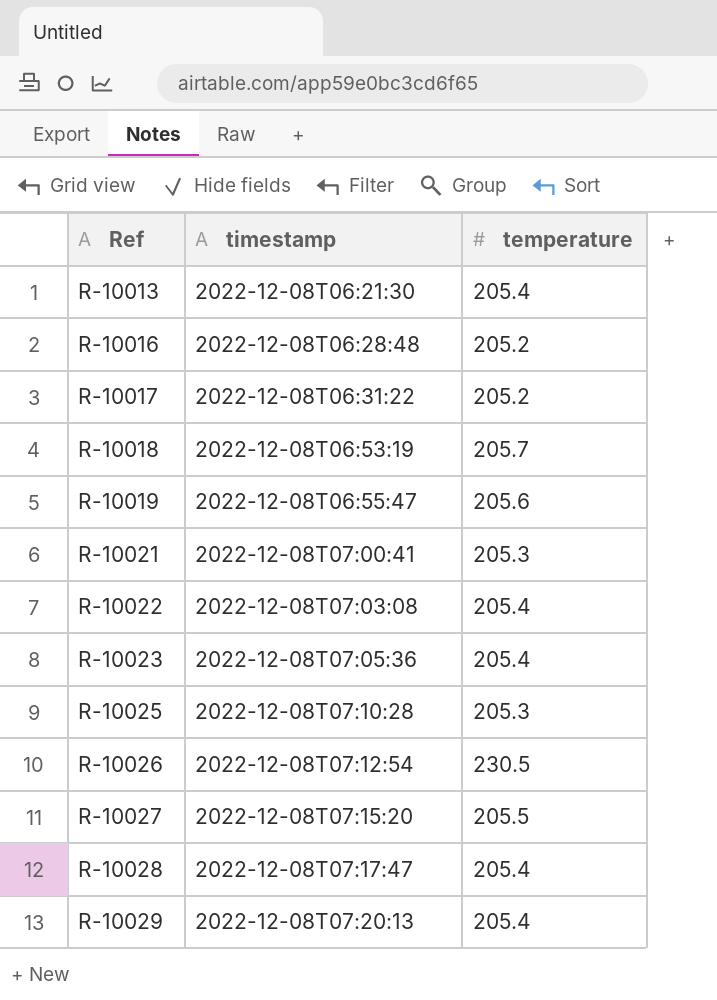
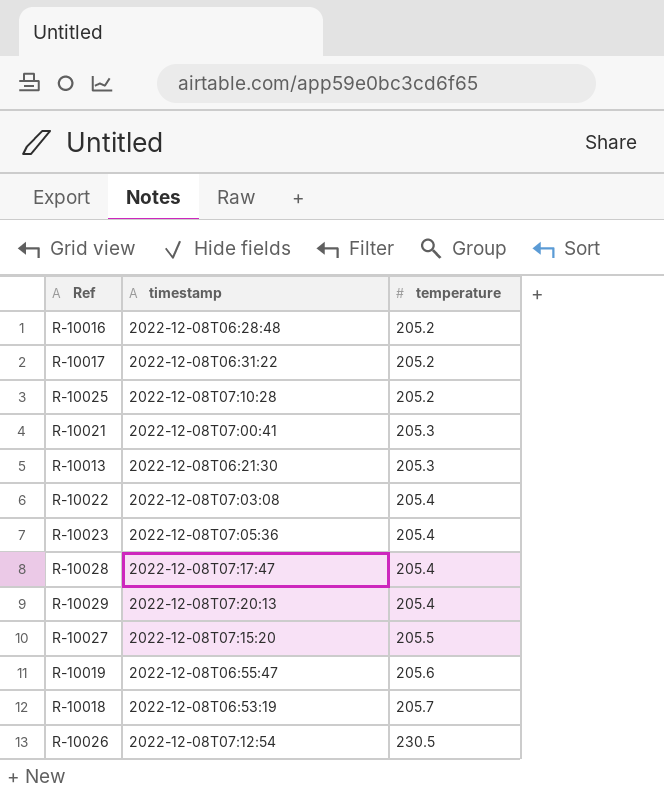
row order: Ref ascending -> temperature ascending
R-10025 | temperature: 205.3 -> 205.2
R-10013 | temperature: 205.4 -> 205.3

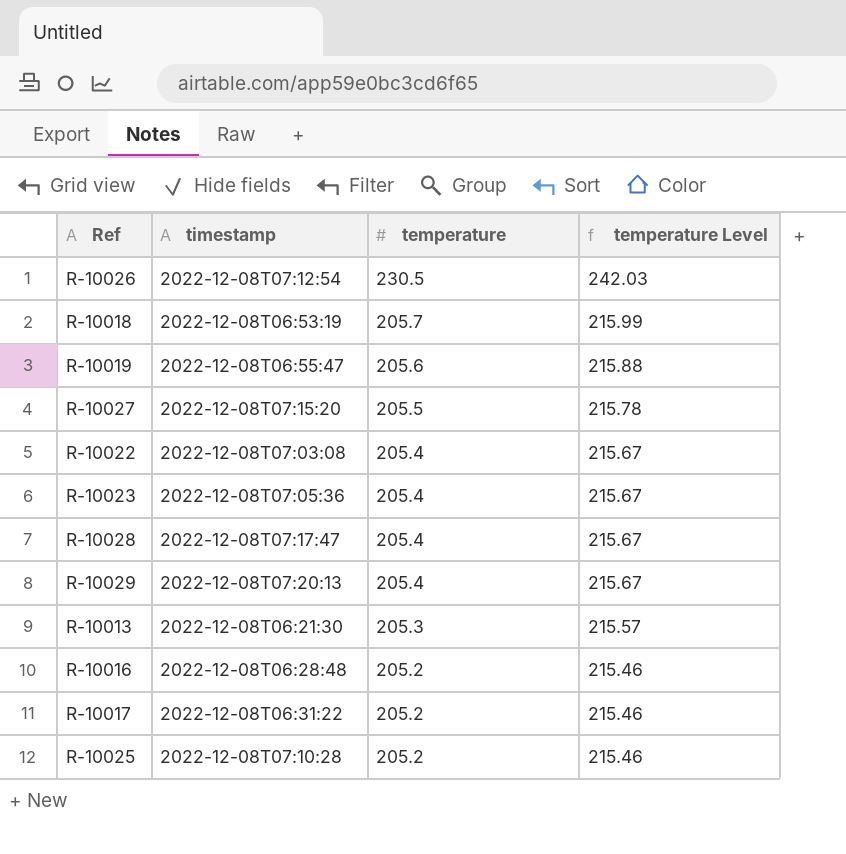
row order: temperature ascending -> temperature descending
column temperature Level | formula: none -> [temperature] * 1.05
row R-10021: 2022-12-08T07:00:41 | 205.3 -> none

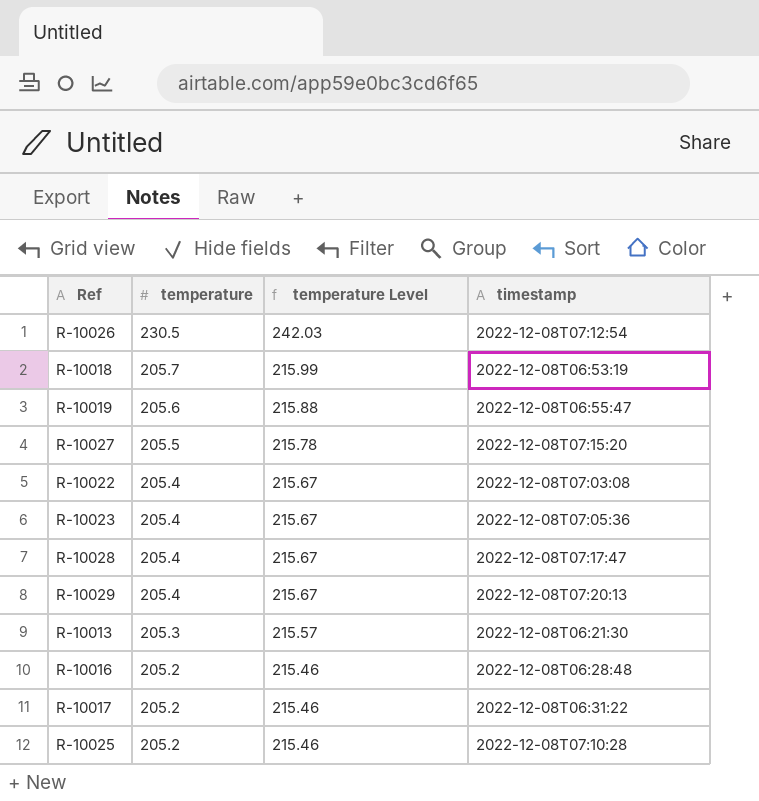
column timestamp | position: 2 -> 4

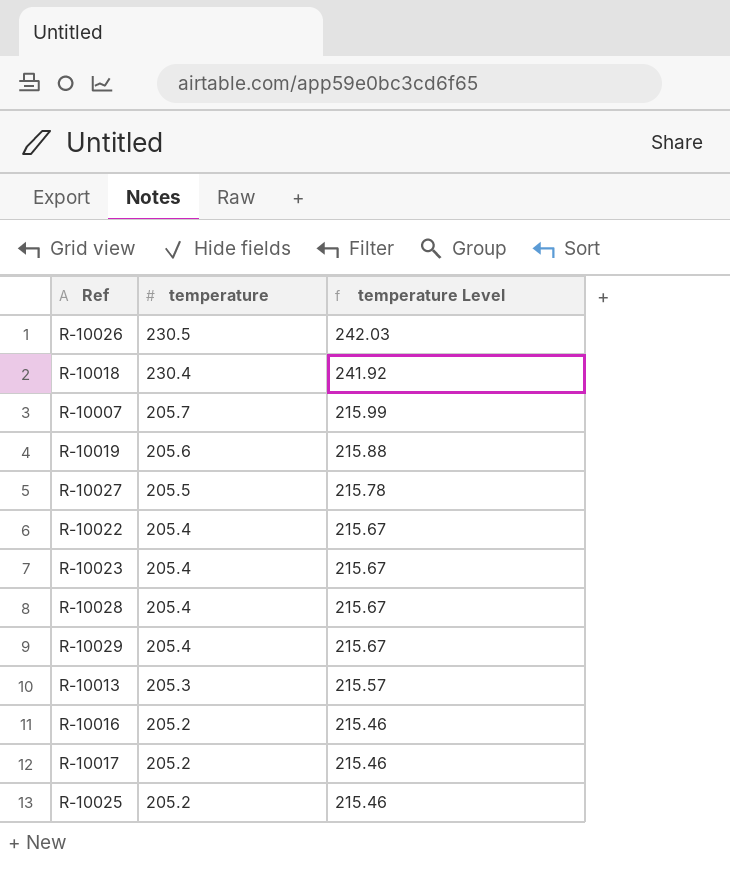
column timestamp | position: 4 -> none
R-10018 | temperature: 205.7 -> 230.4
R-10018 | temperature Level: 215.99 -> 241.92
row R-10007: none -> 205.7 | 215.99

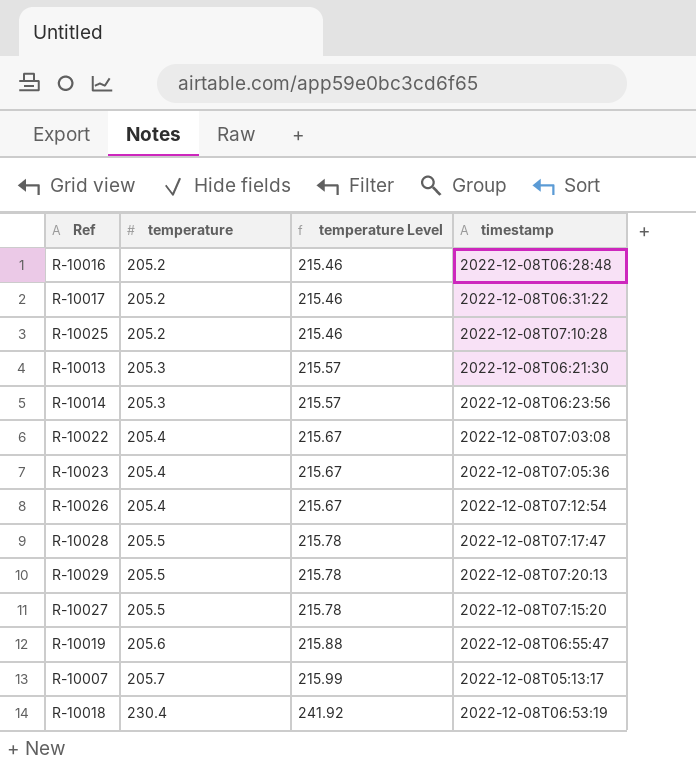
row order: temperature descending -> temperature ascending
column timestamp | position: none -> 4
row R-10014: none -> 205.3 | 215.57 | 2022-12-08T06:23:56
R-10026 | temperature: 230.5 -> 205.4
R-10026 | temperature Level: 242.03 -> 215.67
R-10028 | temperature: 205.4 -> 205.5
R-10028 | temperature Level: 215.67 -> 215.78
R-10029 | temperature: 205.4 -> 205.5
R-10029 | temperature Level: 215.67 -> 215.78

